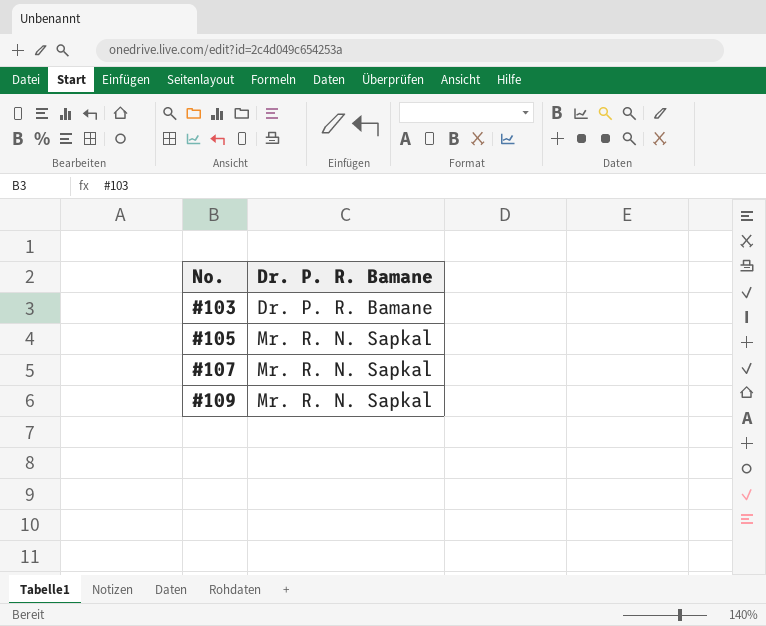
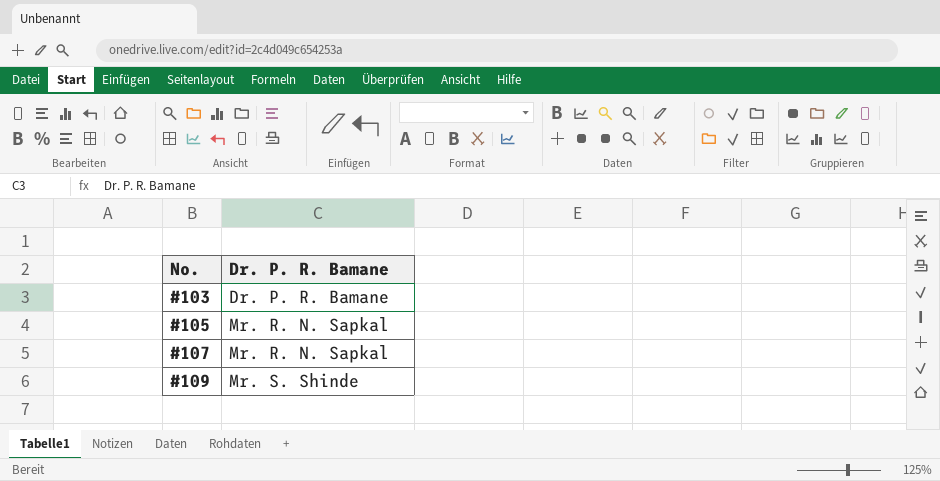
#109 | Dr. P. R. Bamane: Mr. R. N. Sapkal -> Mr. S. Shinde

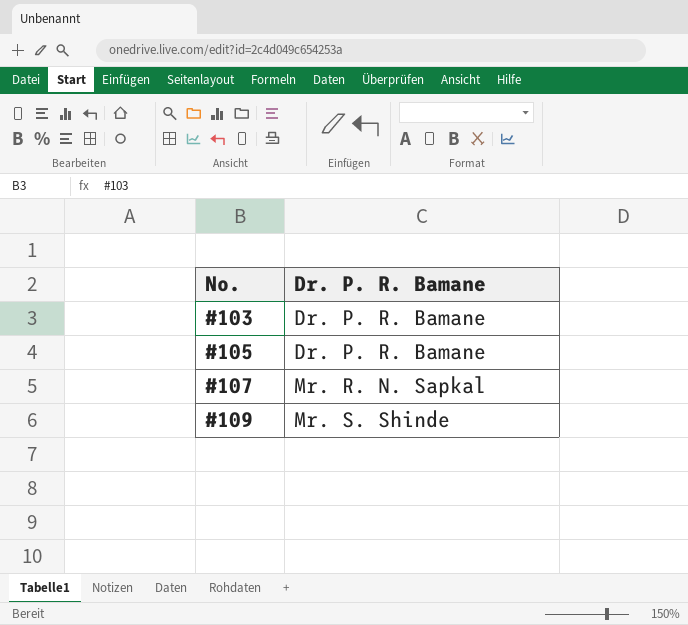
#105 | Dr. P. R. Bamane: Mr. R. N. Sapkal -> Dr. P. R. Bamane

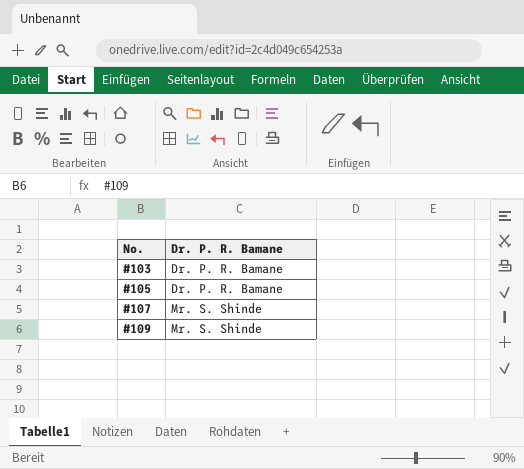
#107 | Dr. P. R. Bamane: Mr. R. N. Sapkal -> Mr. S. Shinde

